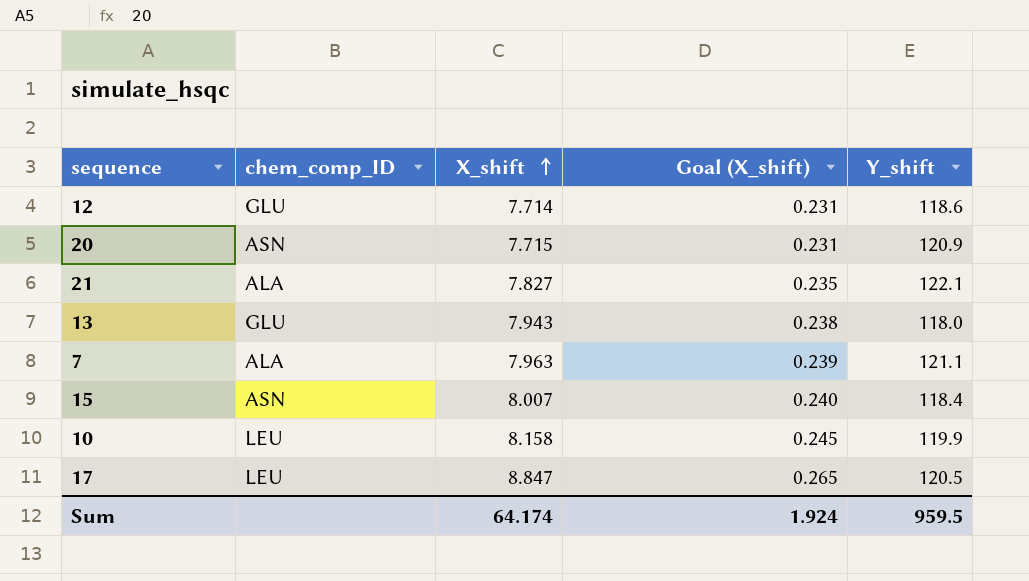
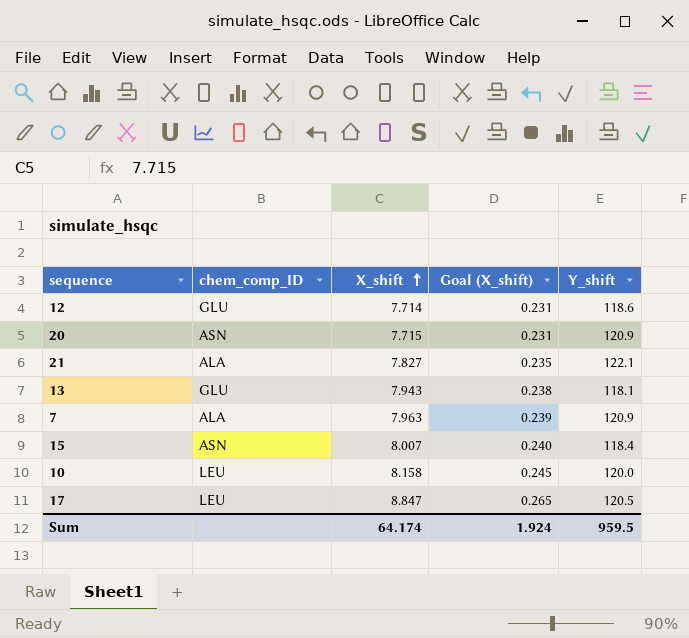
13 | Y_shift: 118.0 -> 118.1
7 | Y_shift: 121.1 -> 120.9
10 | Y_shift: 119.9 -> 120.0

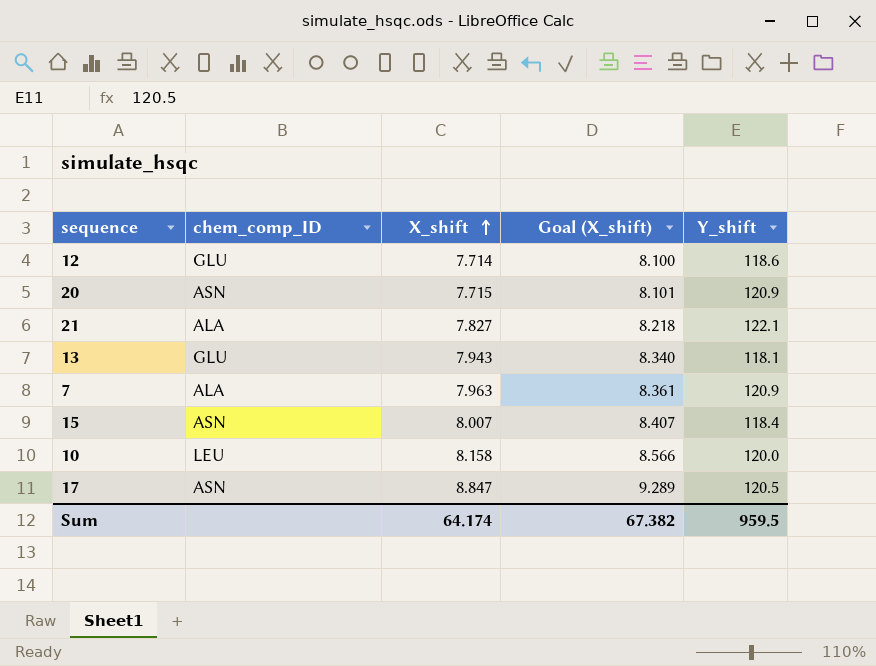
column Goal (X_shift) | formula: [X_shift] * 0.03 -> [X_shift] * 1.05
17 | chem_comp_ID: LEU -> ASN
Sum | Goal (X_shift): 1.924 -> 67.382

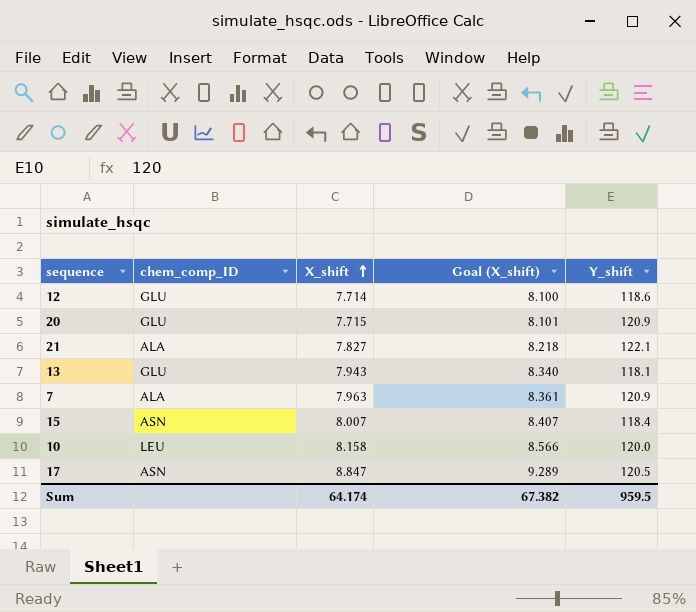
20 | chem_comp_ID: ASN -> GLU

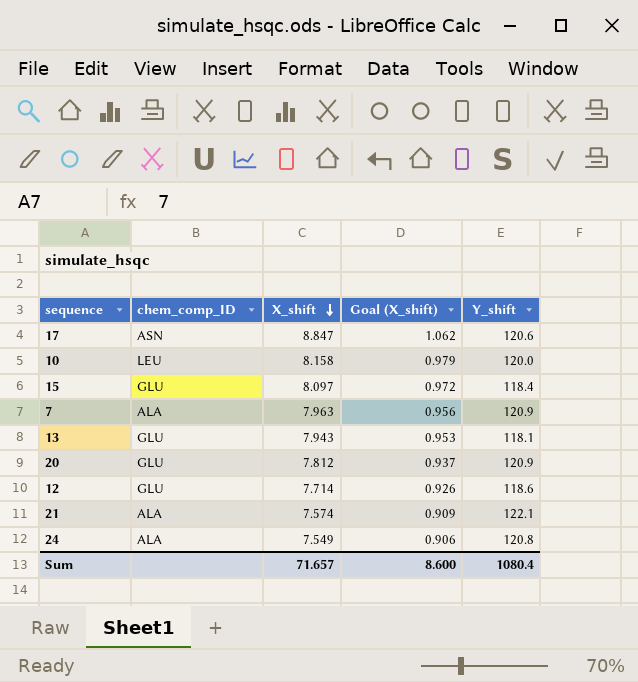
row order: X_shift ascending -> X_shift descending
column Goal (X_shift) | formula: [X_shift] * 1.05 -> [X_shift] * 0.12
17 | Y_shift: 120.5 -> 120.6
15 | chem_comp_ID: ASN -> GLU
15 | X_shift: 8.007 -> 8.097
20 | X_shift: 7.715 -> 7.812
21 | X_shift: 7.827 -> 7.574
row 24: none -> ALA | 7.549 | 0.906 | 120.8
Sum | X_shift: 64.174 -> 71.657
Sum | Goal (X_shift): 67.382 -> 8.600
Sum | Y_shift: 959.5 -> 1080.4

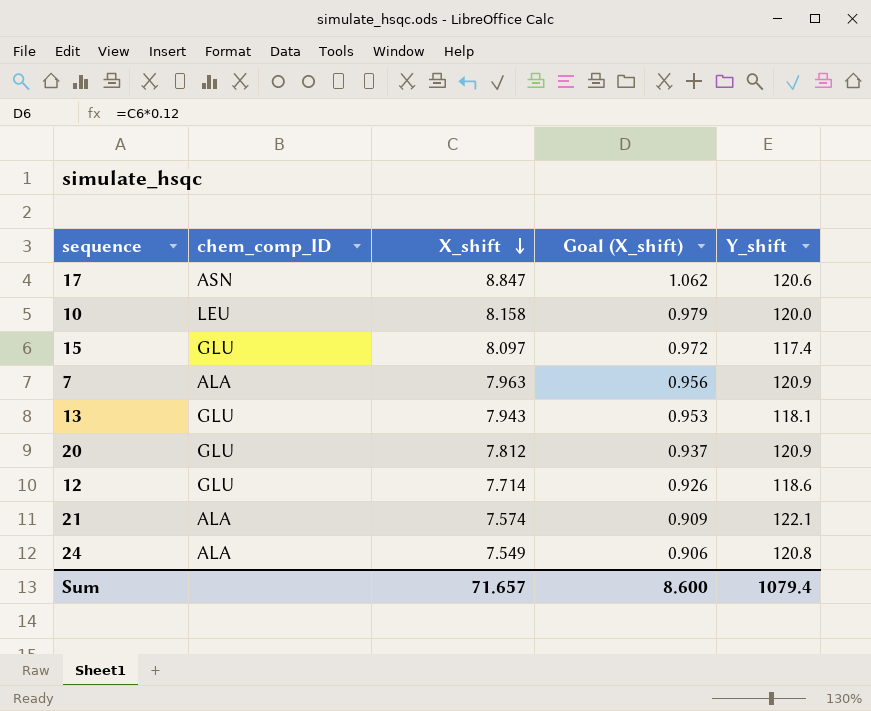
15 | Y_shift: 118.4 -> 117.4
Sum | Y_shift: 1080.4 -> 1079.4

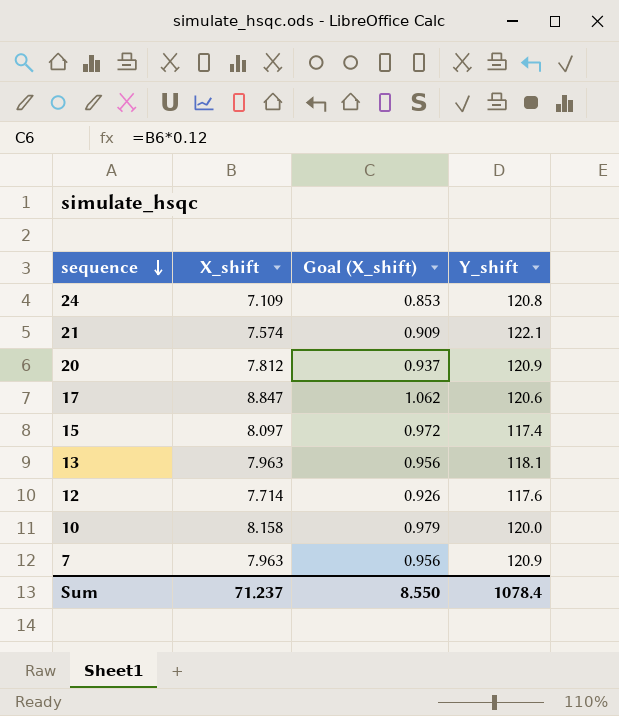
row order: X_shift descending -> sequence descending
column chem_comp_ID | position: 2 -> none
24 | X_shift: 7.549 -> 7.109
24 | Goal (X_shift): 0.906 -> 0.853
13 | X_shift: 7.943 -> 7.963
13 | Goal (X_shift): 0.953 -> 0.956
12 | Y_shift: 118.6 -> 117.6
Sum | X_shift: 71.657 -> 71.237
Sum | Goal (X_shift): 8.600 -> 8.550
Sum | Y_shift: 1079.4 -> 1078.4

